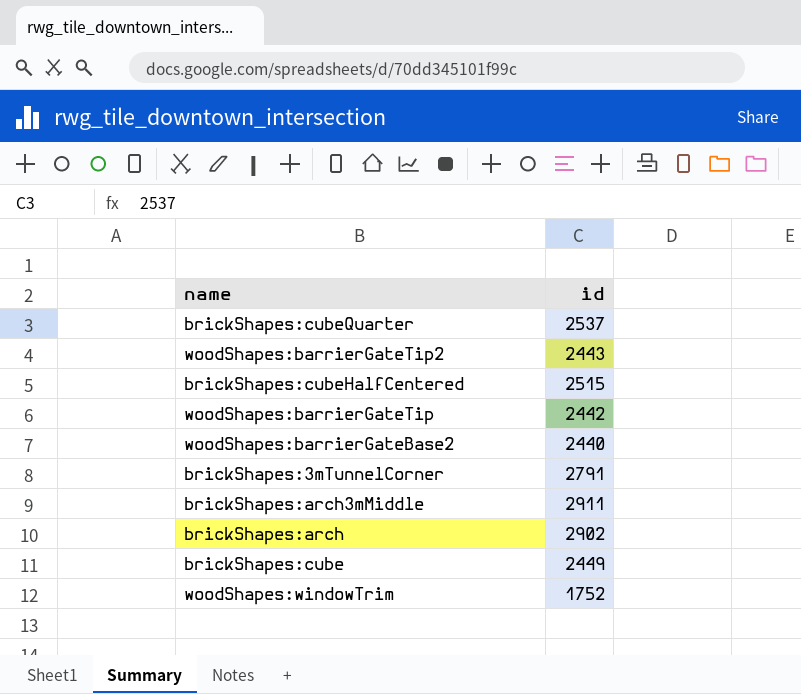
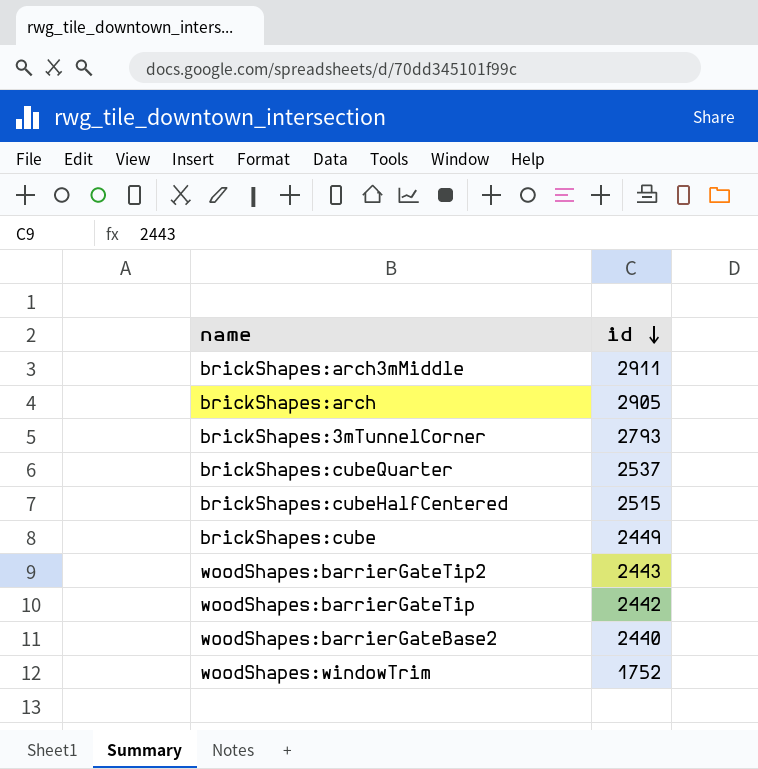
row order: none -> id descending
brickShapes:arch | id: 2902 -> 2905
brickShapes:3mTunnelCorner | id: 2791 -> 2793

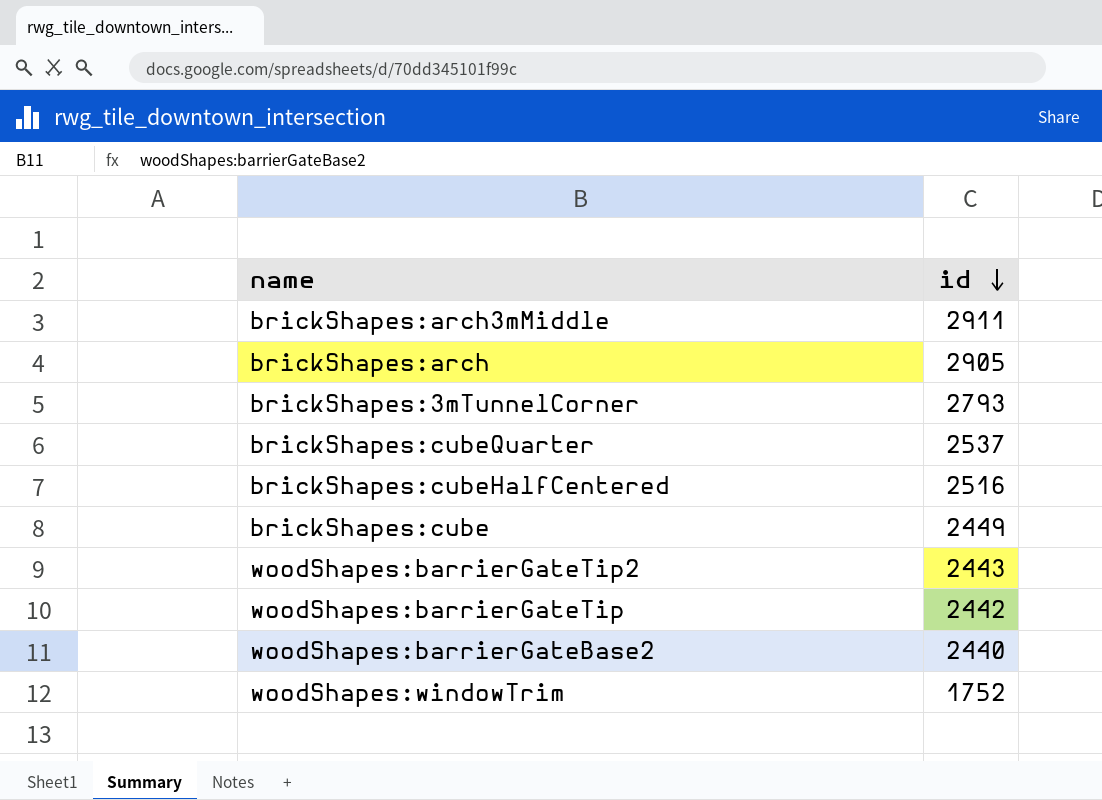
brickShapes:cubeHalfCentered | id: 2515 -> 2516

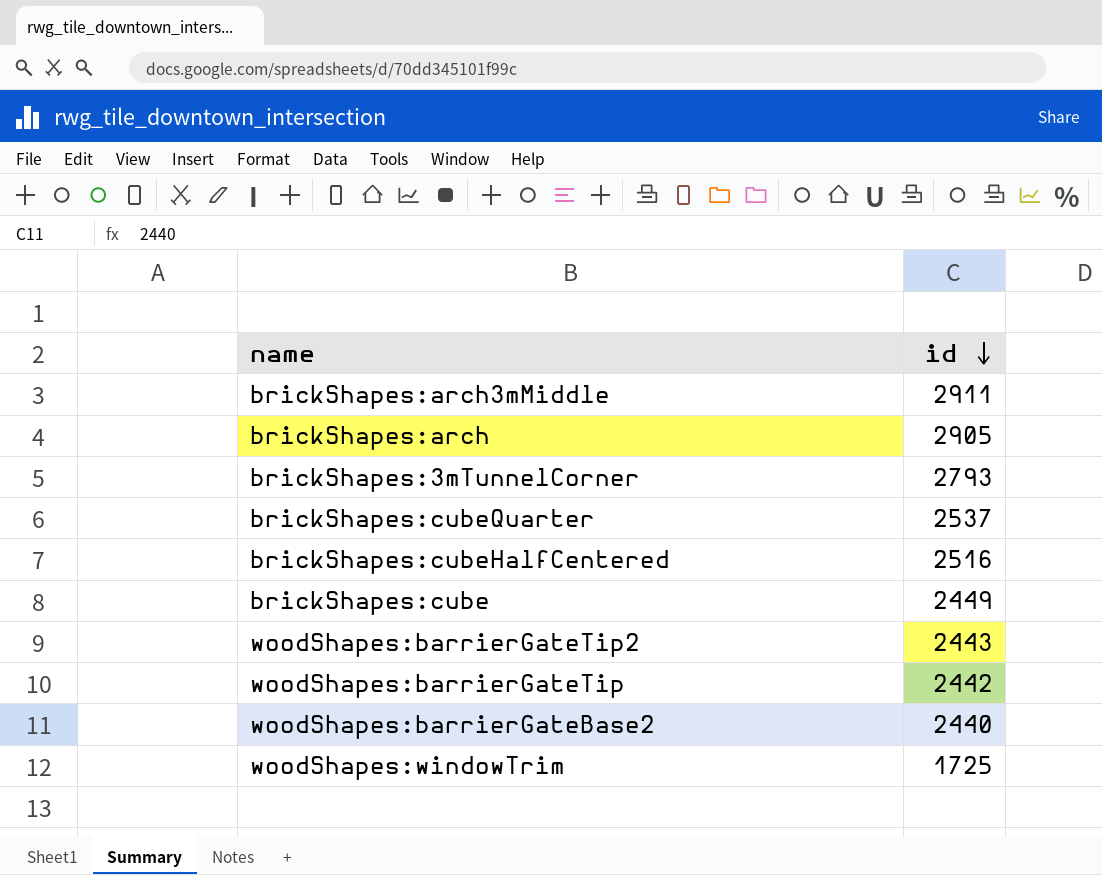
woodShapes:windowTrim | id: 1752 -> 1725

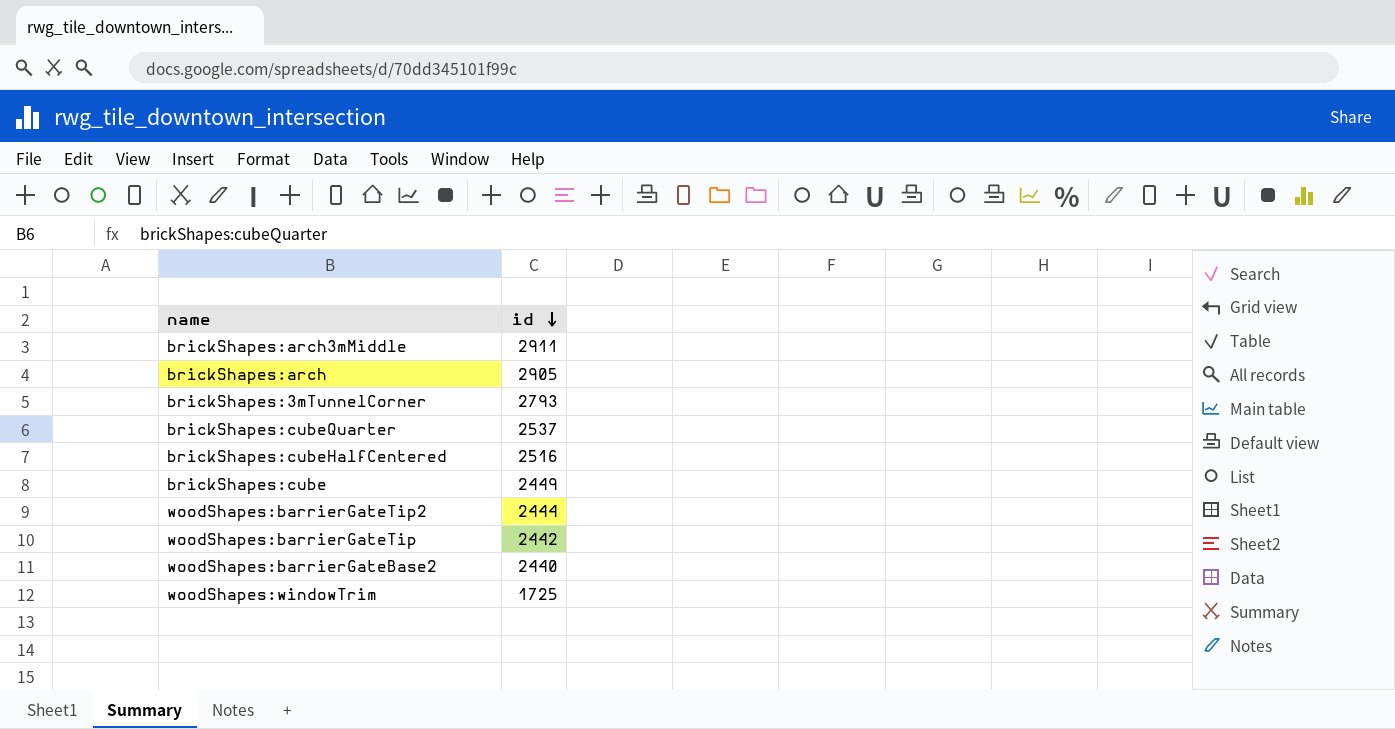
woodShapes:barrierGateTip2 | id: 2443 -> 2444

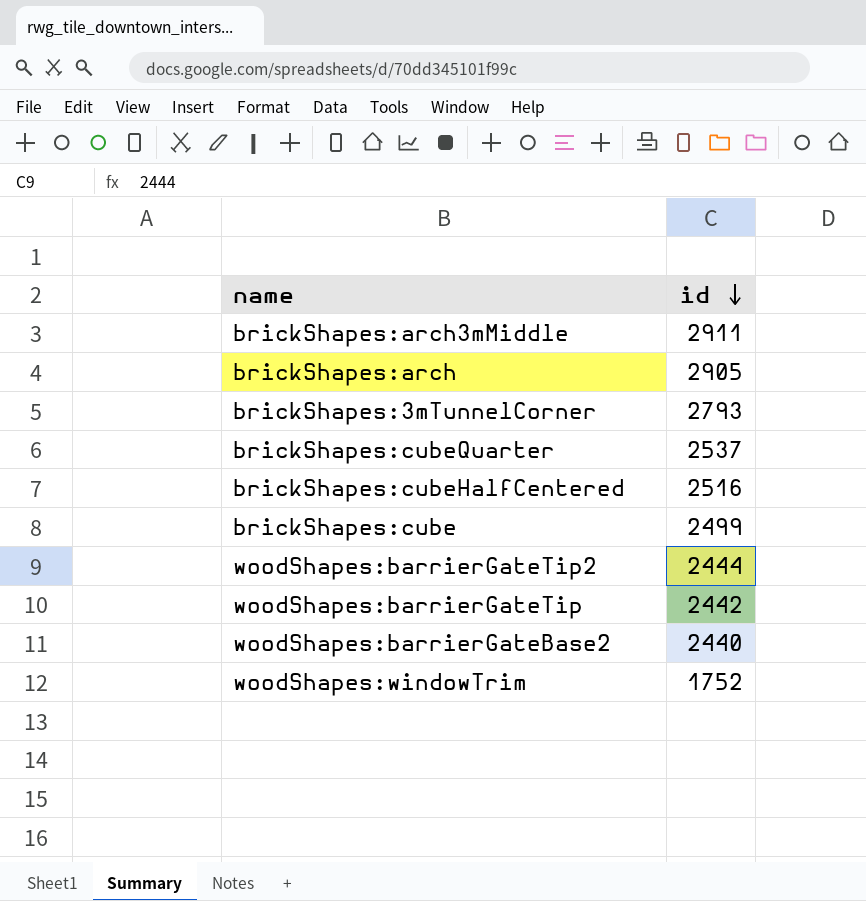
brickShapes:cube | id: 2449 -> 2499
woodShapes:windowTrim | id: 1725 -> 1752

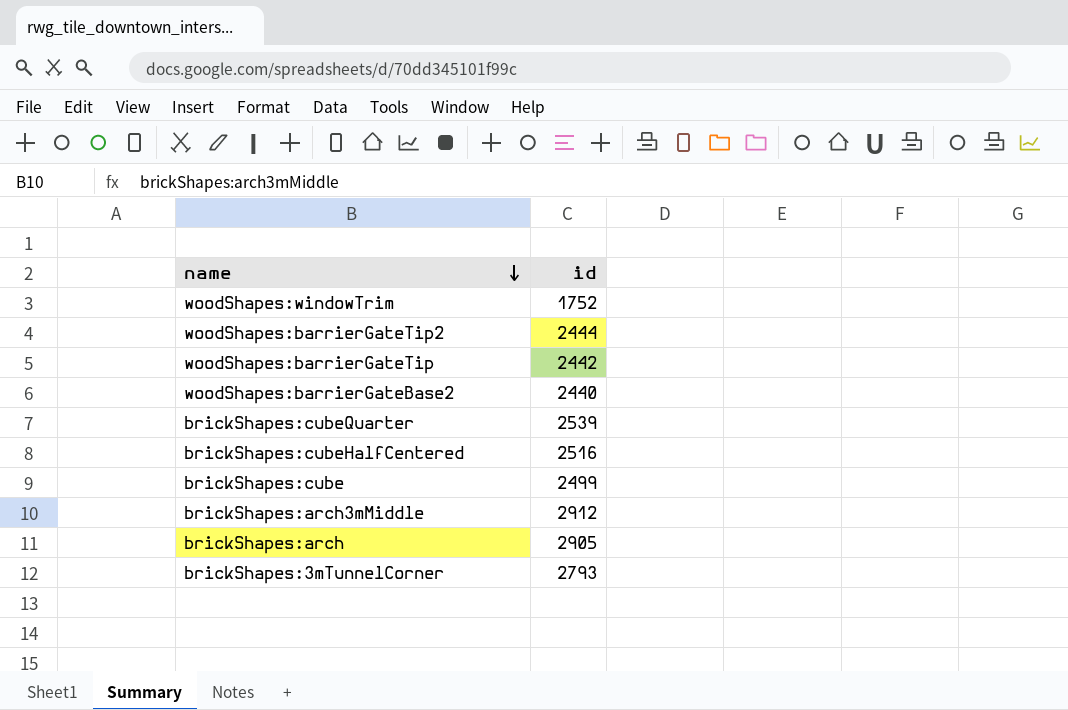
row order: id descending -> name descending
brickShapes:cubeQuarter | id: 2537 -> 2539
brickShapes:arch3mMiddle | id: 2911 -> 2912

